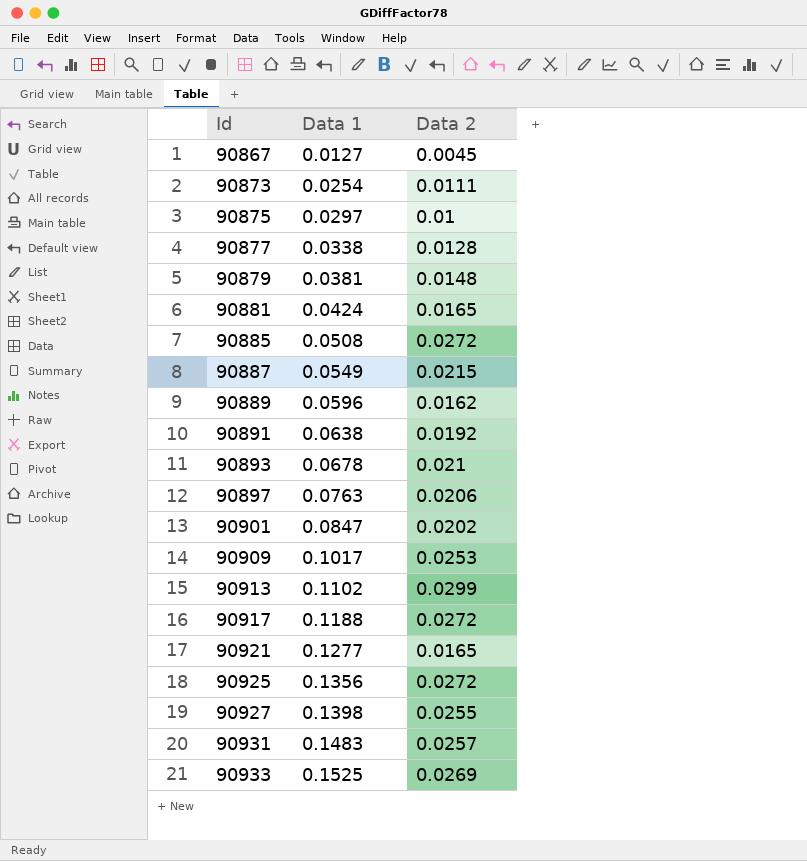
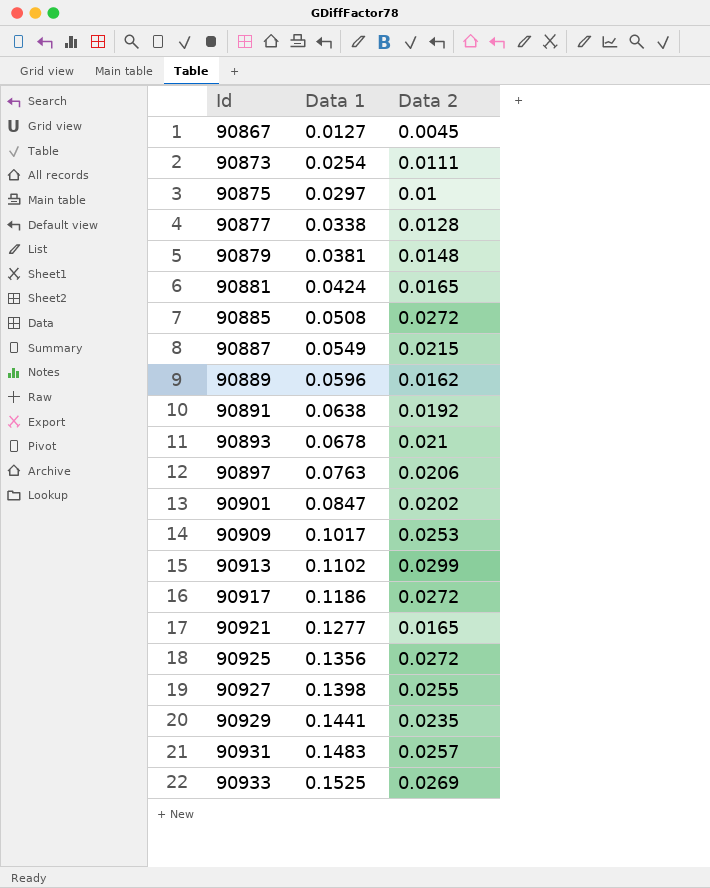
90917 | Data 1: 0.1188 -> 0.1186
row 90929: none -> 0.1441 | 0.0235

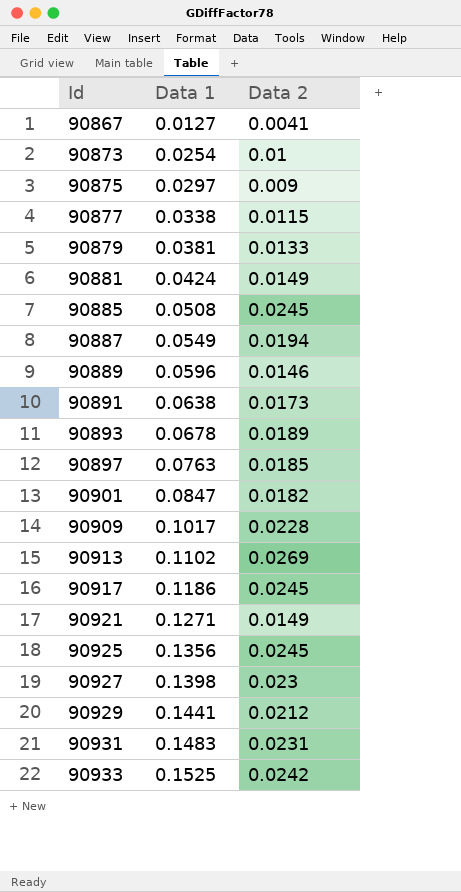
90867 | Data 2: 0.0045 -> 0.0041
90873 | Data 2: 0.0111 -> 0.01
90875 | Data 2: 0.01 -> 0.009
90877 | Data 2: 0.0128 -> 0.0115
90879 | Data 2: 0.0148 -> 0.0133
90881 | Data 2: 0.0165 -> 0.0149
90885 | Data 2: 0.0272 -> 0.0245
90887 | Data 2: 0.0215 -> 0.0194
90889 | Data 2: 0.0162 -> 0.0146
90891 | Data 2: 0.0192 -> 0.0173
90893 | Data 2: 0.021 -> 0.0189
90897 | Data 2: 0.0206 -> 0.0185
90901 | Data 2: 0.0202 -> 0.0182
90909 | Data 2: 0.0253 -> 0.0228
90913 | Data 2: 0.0299 -> 0.0269
90917 | Data 2: 0.0272 -> 0.0245
90921 | Data 1: 0.1277 -> 0.1271
90921 | Data 2: 0.0165 -> 0.0149
90925 | Data 2: 0.0272 -> 0.0245
90927 | Data 2: 0.0255 -> 0.023
90929 | Data 2: 0.0235 -> 0.0212
90931 | Data 2: 0.0257 -> 0.0231
90933 | Data 2: 0.0269 -> 0.0242

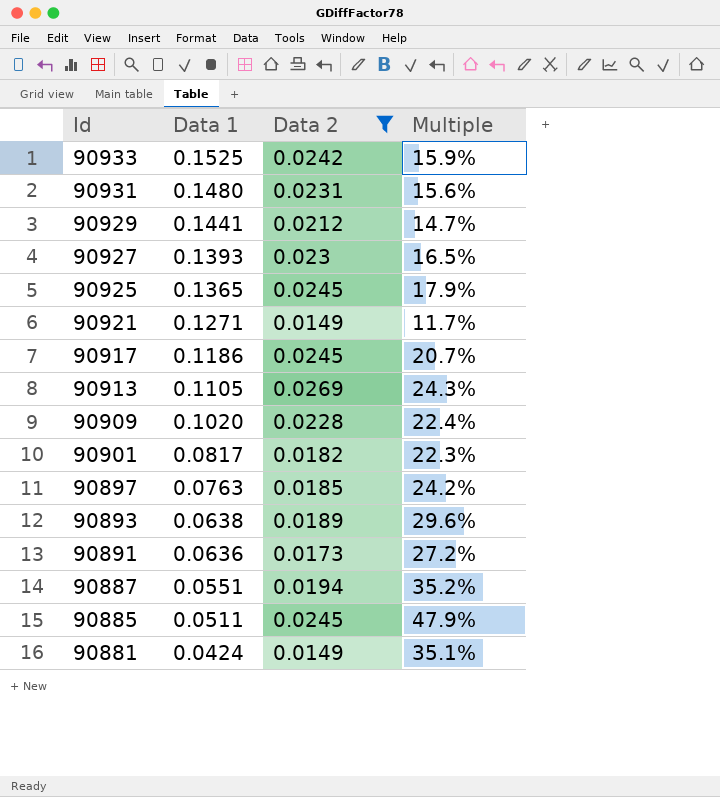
filter: none -> Data 2 >= 0.0149
row order: Id ascending -> Id descending
column Multiple | formula: none -> [Data 2] / [Data 1]
90931 | Data 1: 0.1483 -> 0.1480
90927 | Data 1: 0.1398 -> 0.1393
90925 | Data 1: 0.1356 -> 0.1365
90913 | Data 1: 0.1102 -> 0.1105
90909 | Data 1: 0.1017 -> 0.1020
90901 | Data 1: 0.0847 -> 0.0817
90893 | Data 1: 0.0678 -> 0.0638
90891 | Data 1: 0.0638 -> 0.0636
90887 | Data 1: 0.0549 -> 0.0551
90885 | Data 1: 0.0508 -> 0.0511

